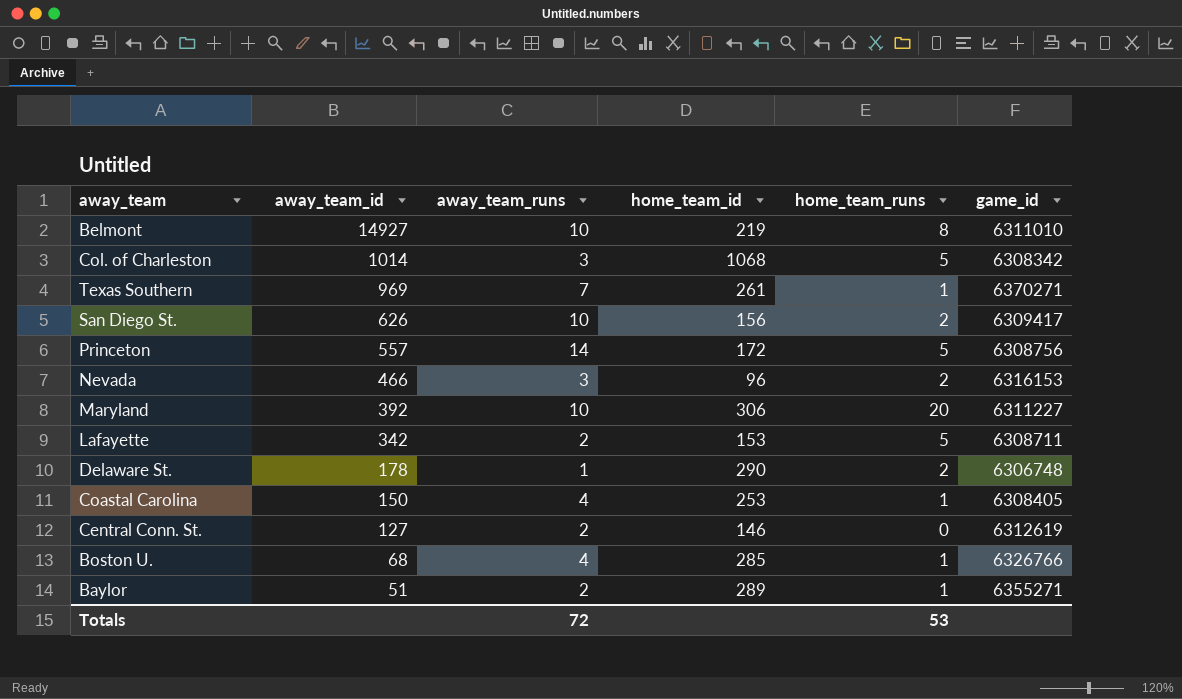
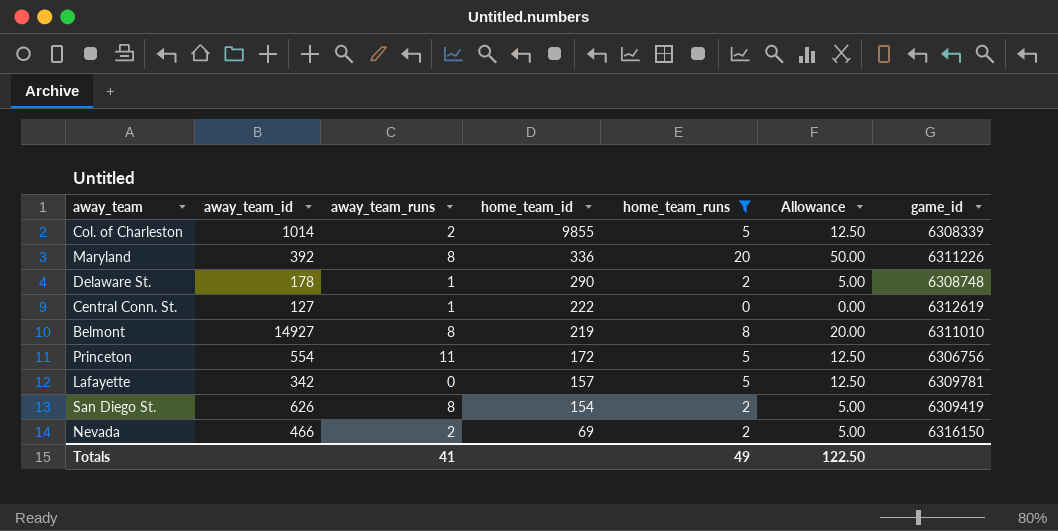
filter: none -> home_team_runs != 1
row order: away_team_id descending -> home_team_id descending
column Allowance | formula: none -> [home_team_runs] * 2.5
Col. of Charleston | away_team_runs: 3 -> 2
Col. of Charleston | home_team_id: 1068 -> 9855
Col. of Charleston | game_id: 6308342 -> 6308339
Maryland | away_team_runs: 10 -> 8
Maryland | home_team_id: 306 -> 336
Maryland | game_id: 6311227 -> 6311226
Delaware St. | game_id: 6306748 -> 6308748
Central Conn. St. | away_team_runs: 2 -> 1
Central Conn. St. | home_team_id: 146 -> 222
Belmont | away_team_runs: 10 -> 8
Princeton | away_team_id: 557 -> 554
Princeton | away_team_runs: 14 -> 11
Princeton | game_id: 6308756 -> 6306756
Lafayette | away_team_runs: 2 -> 0
Lafayette | home_team_id: 153 -> 157
Lafayette | game_id: 6308711 -> 6309781
San Diego St. | away_team_runs: 10 -> 8
San Diego St. | home_team_id: 156 -> 154
San Diego St. | game_id: 6309417 -> 6309419
Nevada | away_team_runs: 3 -> 2
Nevada | home_team_id: 96 -> 69
Nevada | game_id: 6316153 -> 6316150
Totals | away_team_runs: 72 -> 41
Totals | home_team_runs: 53 -> 49

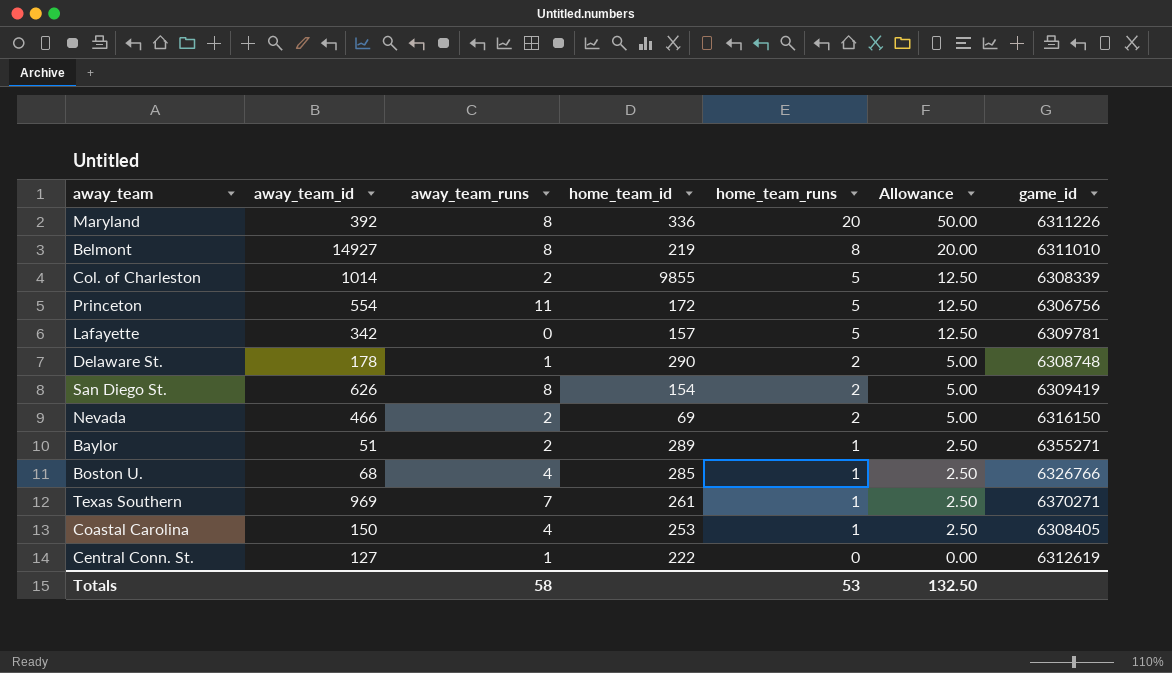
filter: home_team_runs != 1 -> none
row order: home_team_id descending -> home_team_runs descending
Totals | away_team_runs: 41 -> 58
Totals | home_team_runs: 49 -> 53
Totals | Allowance: 122.50 -> 132.50

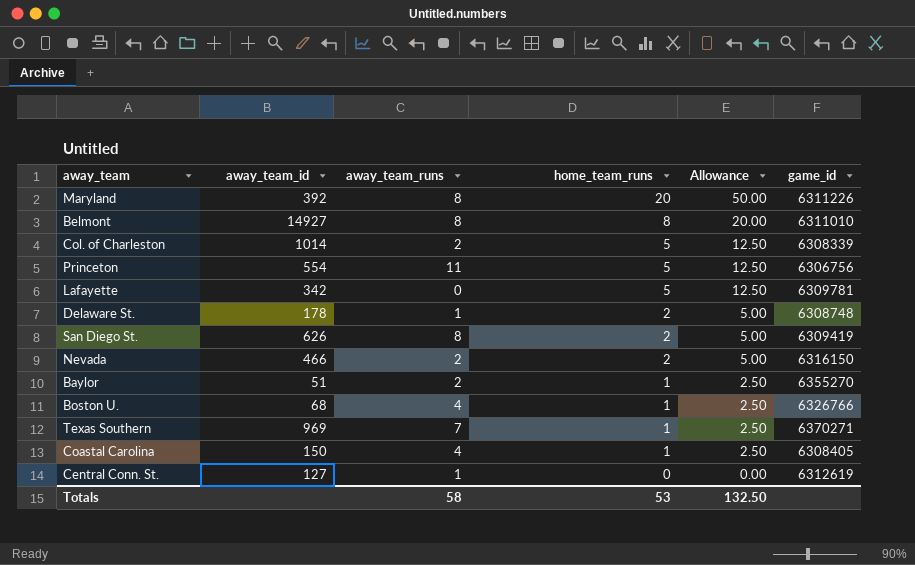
column home_team_id | position: 4 -> none
Baylor | game_id: 6355271 -> 6355270

